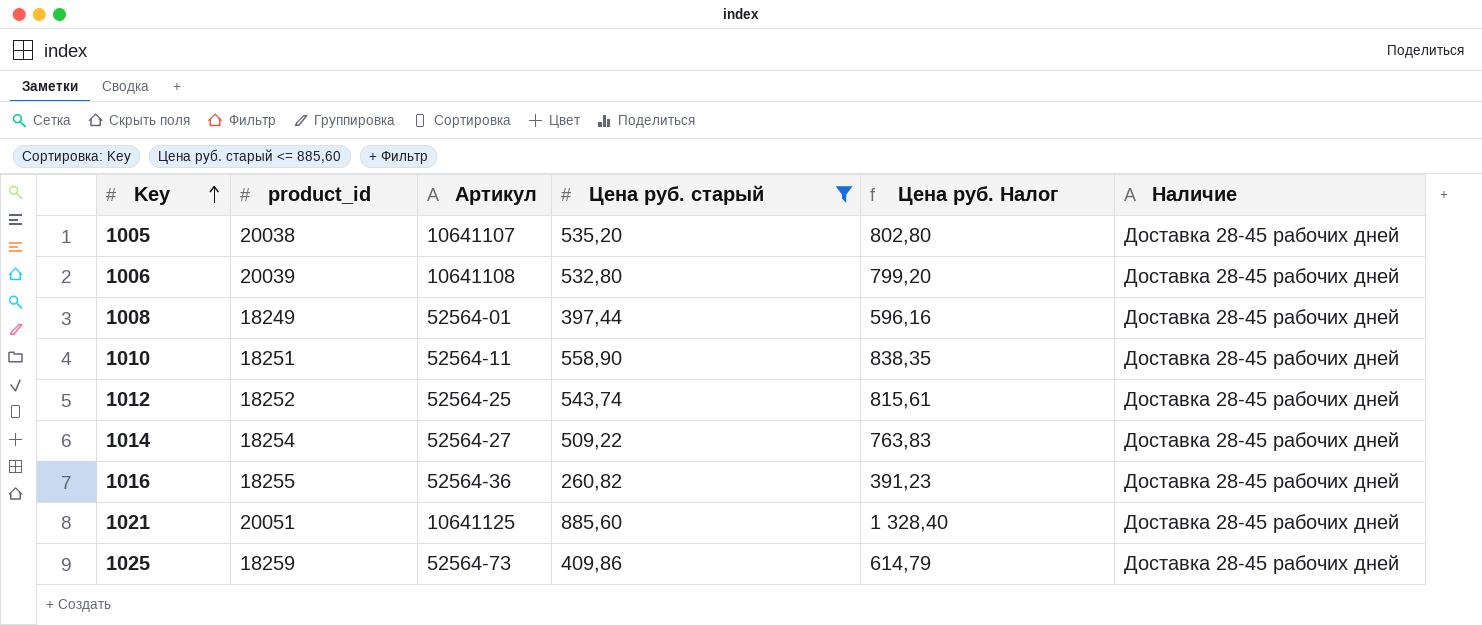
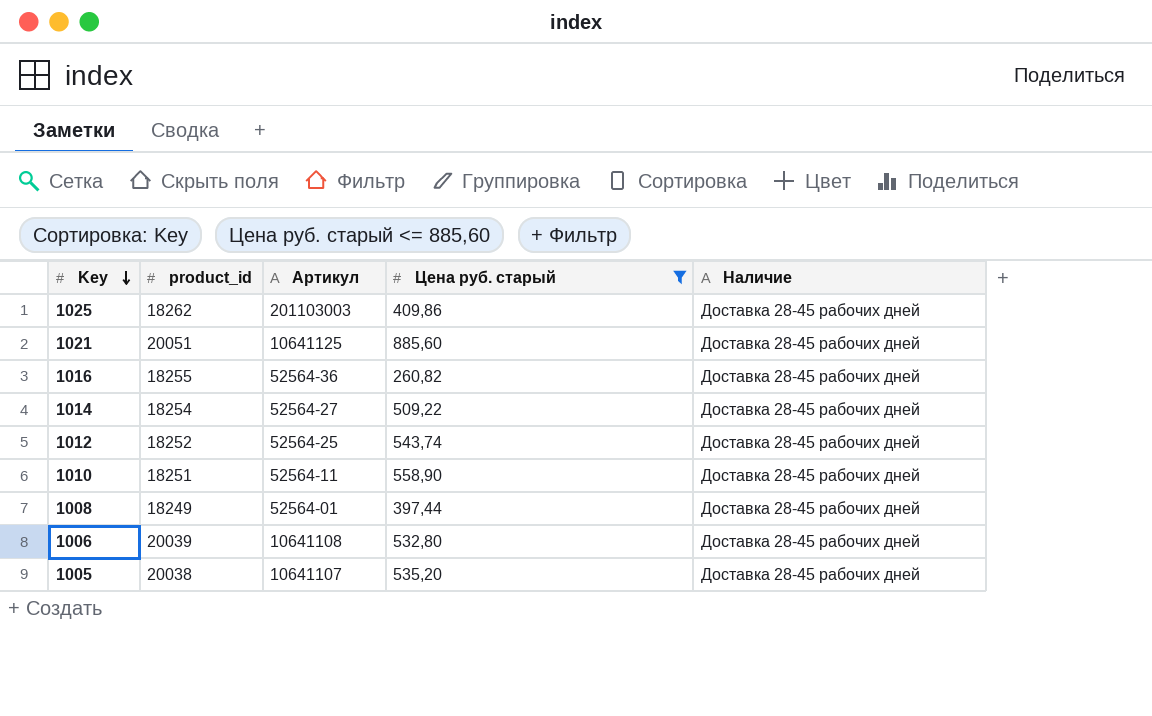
row order: Key ascending -> Key descending
column Цена руб. Налог | formula: [Цена руб. старый] * 1,5 -> none
1025 | product_id: 18259 -> 18262
1025 | Артикул: 52564-73 -> 201103003

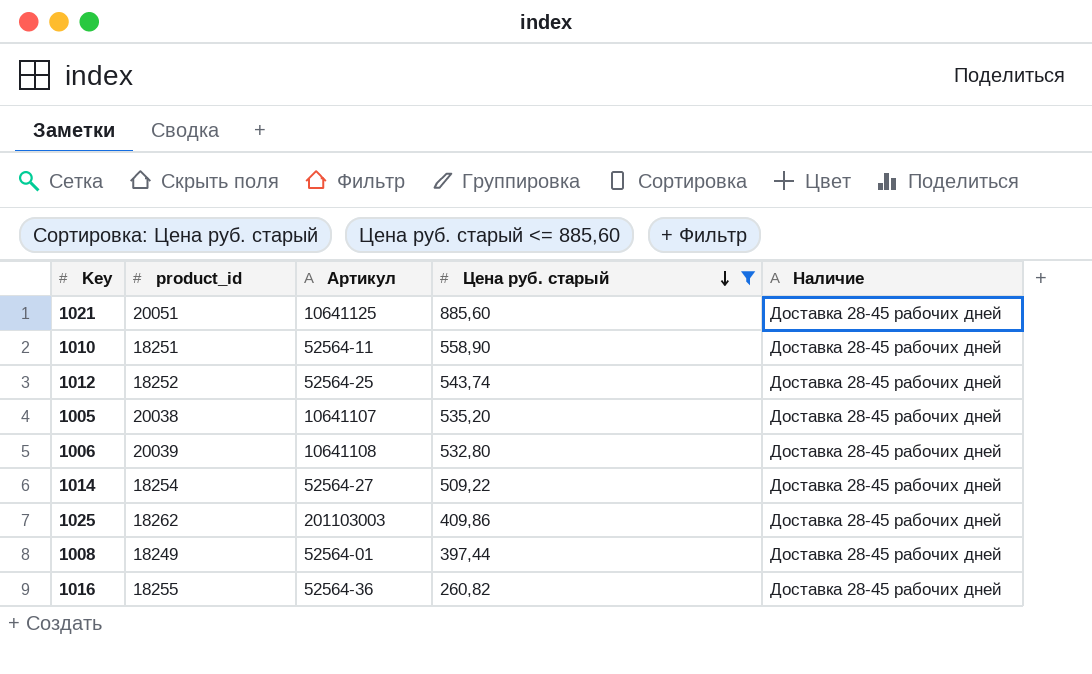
row order: Key descending -> Цена руб. старый descending

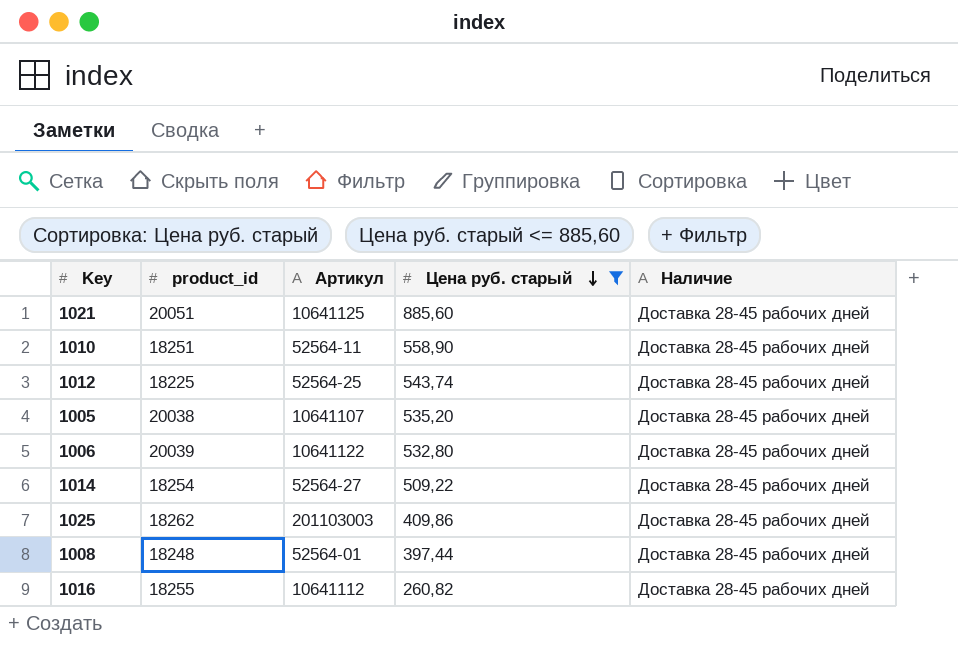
1012 | product_id: 18252 -> 18225
1006 | Артикул: 10641108 -> 10641122
1008 | product_id: 18249 -> 18248
1016 | Артикул: 52564-36 -> 10641112

